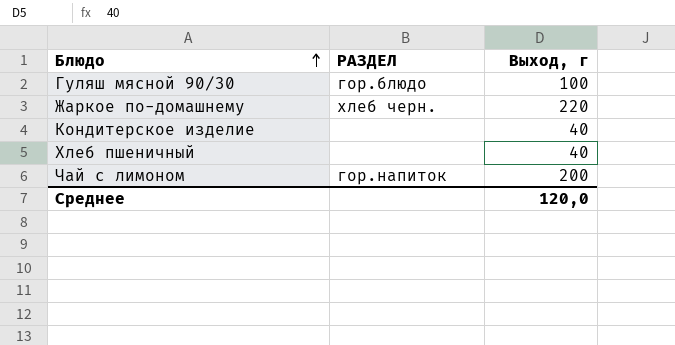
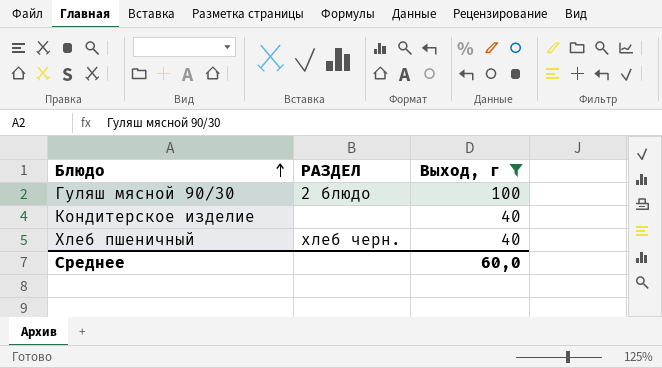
filter: none -> Выход, г <= 100
Гуляш мясной 90/30 | РАЗДЕЛ: гор.блюдо -> 2 блюдо
Хлеб пшеничный | РАЗДЕЛ: none -> хлеб черн.
Среднее | Выход, г: 120,0 -> 60,0

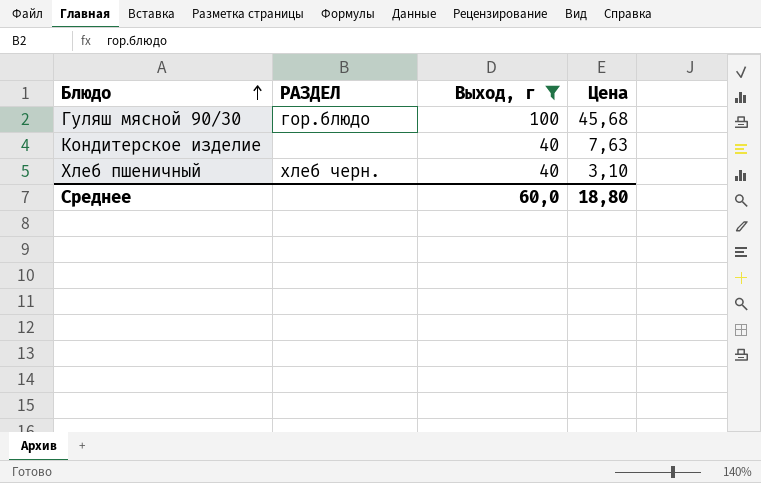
column Цена | position: none -> 4
Гуляш мясной 90/30 | РАЗДЕЛ: 2 блюдо -> гор.блюдо

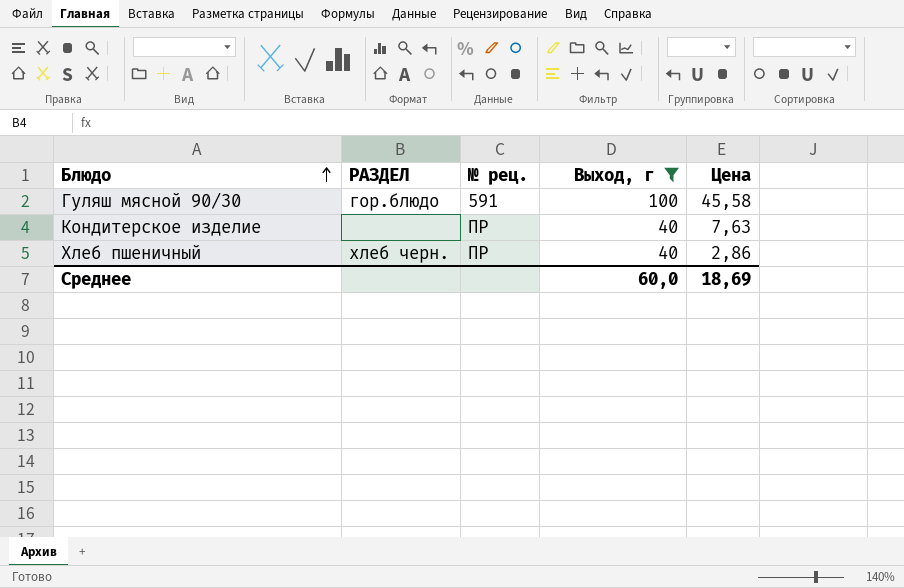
column № рец. | position: none -> 3
Гуляш мясной 90/30 | Цена: 45,68 -> 45,58
Хлеб пшеничный | Цена: 3,10 -> 2,86
Среднее | Цена: 18,80 -> 18,69

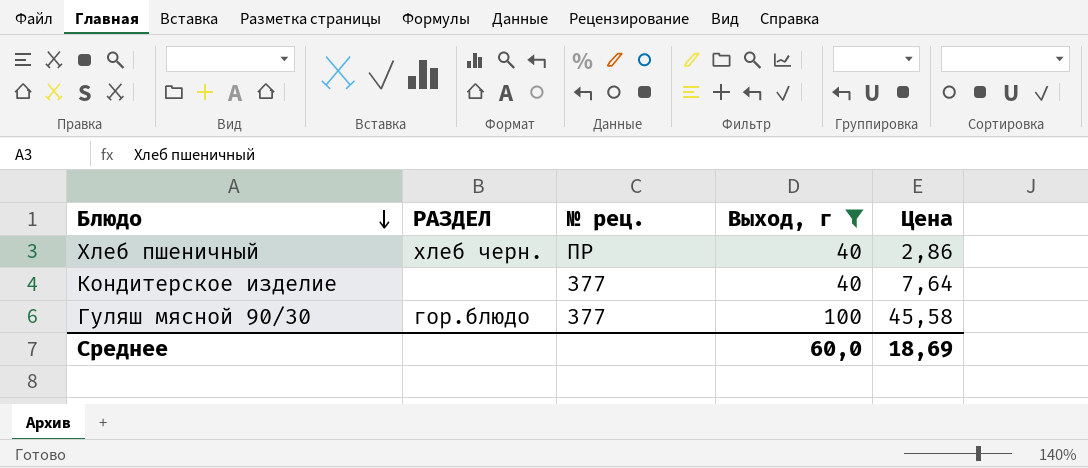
row order: Блюдо ascending -> Блюдо descending
Кондитерское изделие | № рец.: ПР -> 377
Кондитерское изделие | Цена: 7,63 -> 7,64
Гуляш мясной 90/30 | № рец.: 591 -> 377

